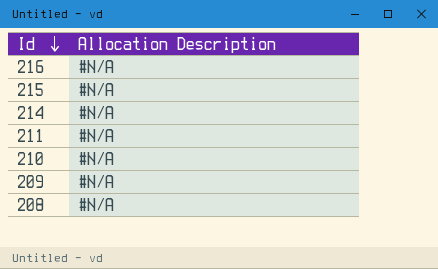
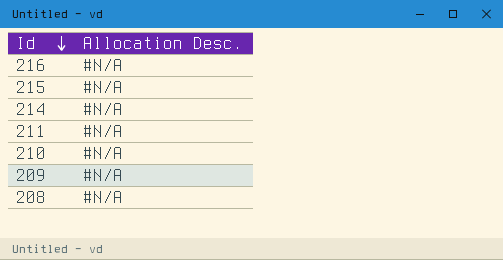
column name: Allocation Description -> Allocation Desc.

